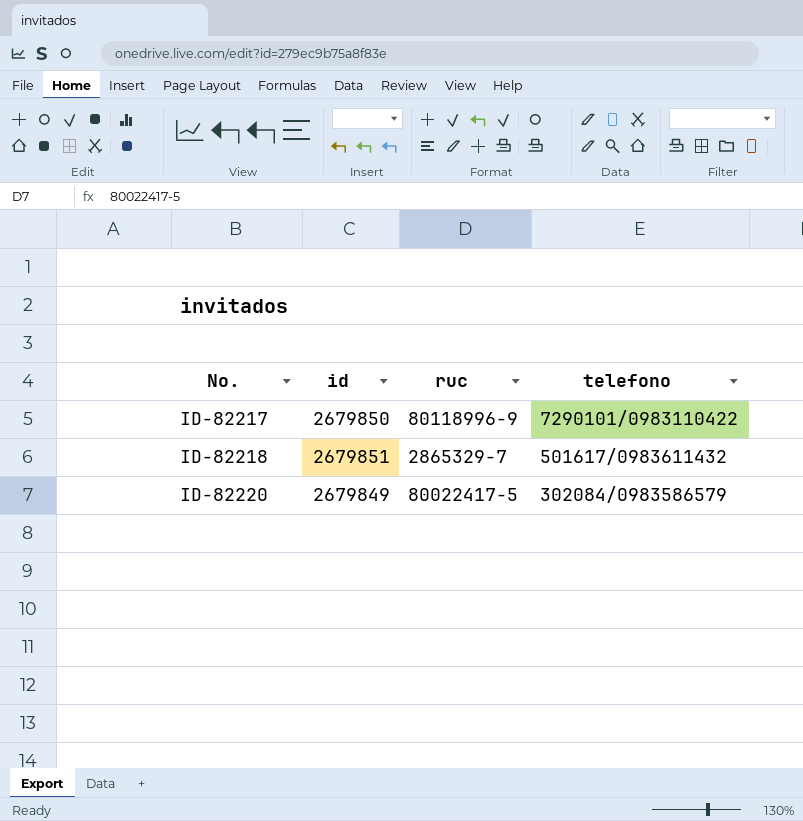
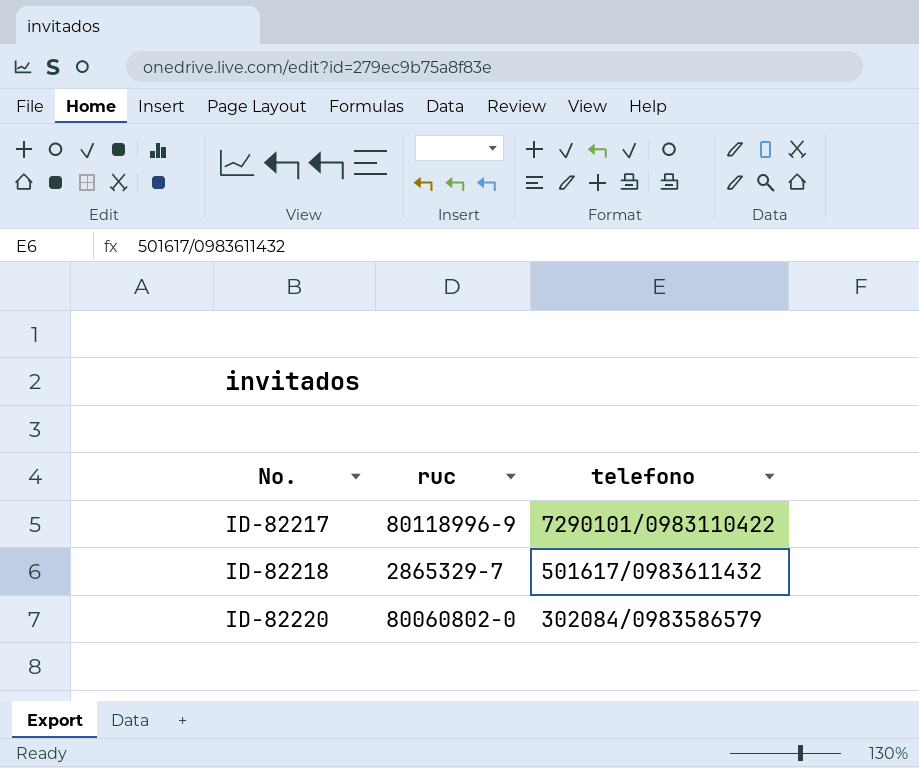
column id | position: 2 -> none
ID-82220 | ruc: 80022417-5 -> 80060802-0

